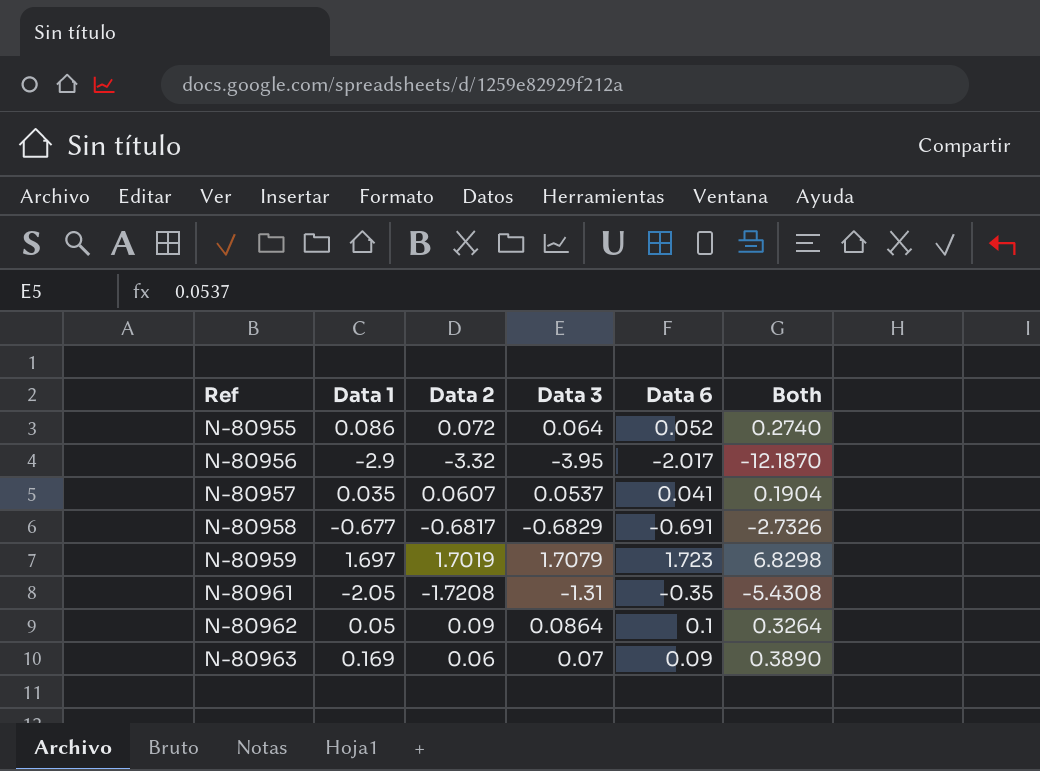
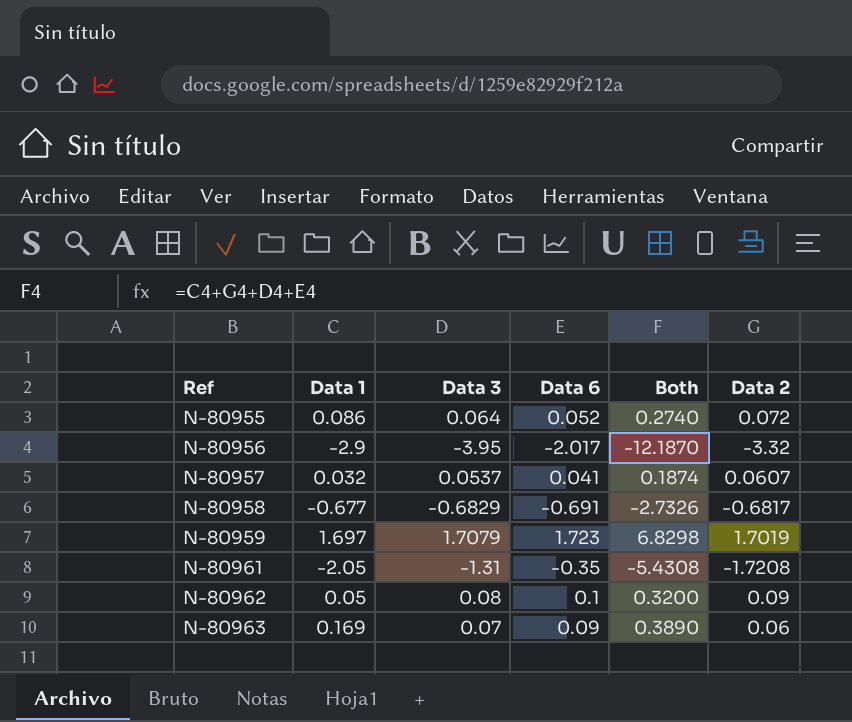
column Data 2 | position: 3 -> 6
N-80957 | Data 1: 0.035 -> 0.032
N-80957 | Both: 0.1904 -> 0.1874
N-80962 | Data 3: 0.0864 -> 0.08
N-80962 | Both: 0.3264 -> 0.3200

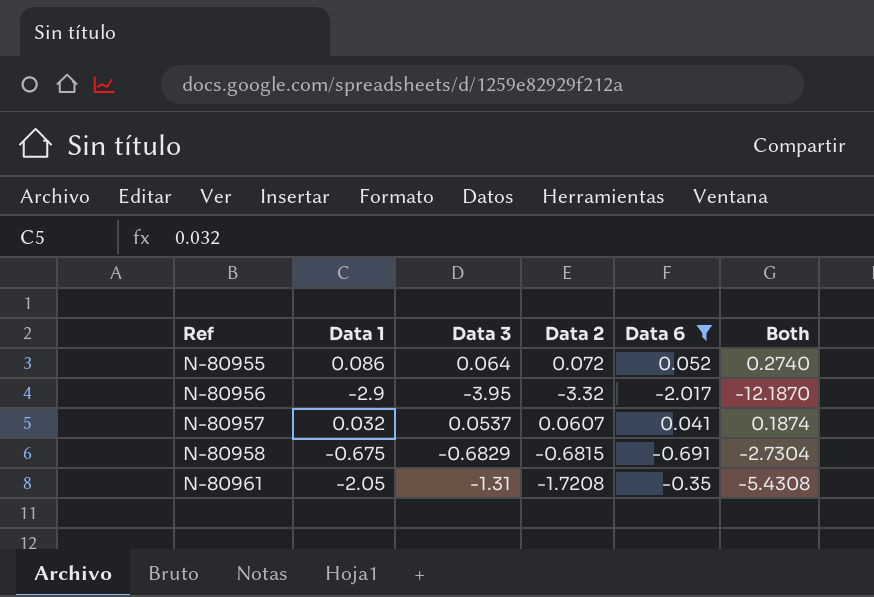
filter: none -> Data 6 <= 0.052
column Data 2 | position: 6 -> 4
N-80958 | Data 1: -0.677 -> -0.675
N-80958 | Data 2: -0.6817 -> -0.6815
N-80958 | Both: -2.7326 -> -2.7304

